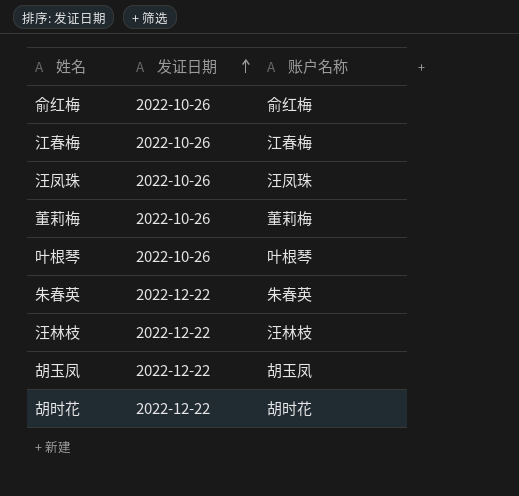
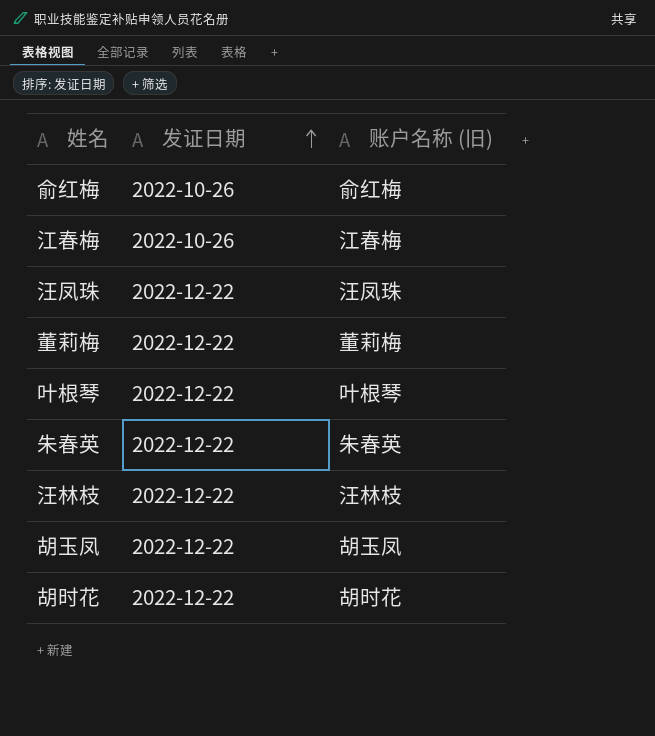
column name: 账户名称 -> 账户名称 (旧)
汪凤珠 | 发证日期: 2022-10-26 -> 2022-12-22
董莉梅 | 发证日期: 2022-10-26 -> 2022-12-22
叶根琴 | 发证日期: 2022-10-26 -> 2022-12-22

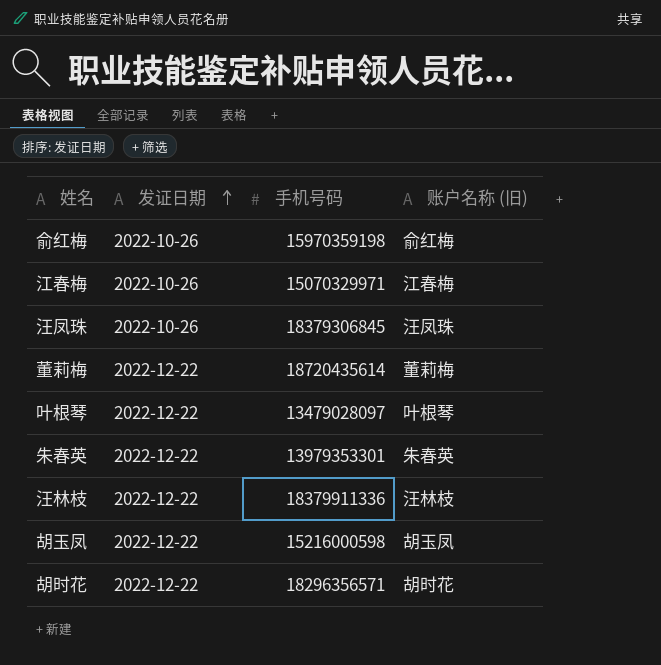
column 手机号码 | position: none -> 3
汪凤珠 | 发证日期: 2022-12-22 -> 2022-10-26

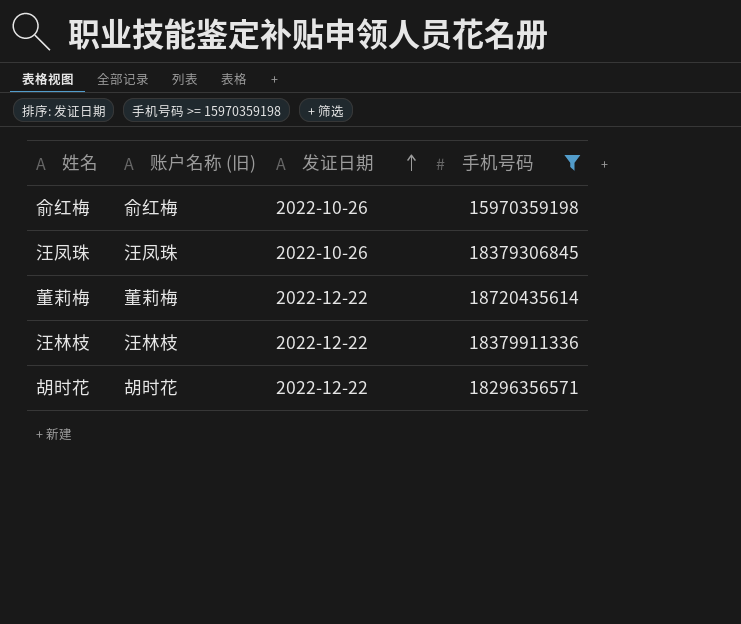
filter: none -> 手机号码 >= 15970359198
column 账户名称 (旧) | position: 4 -> 2

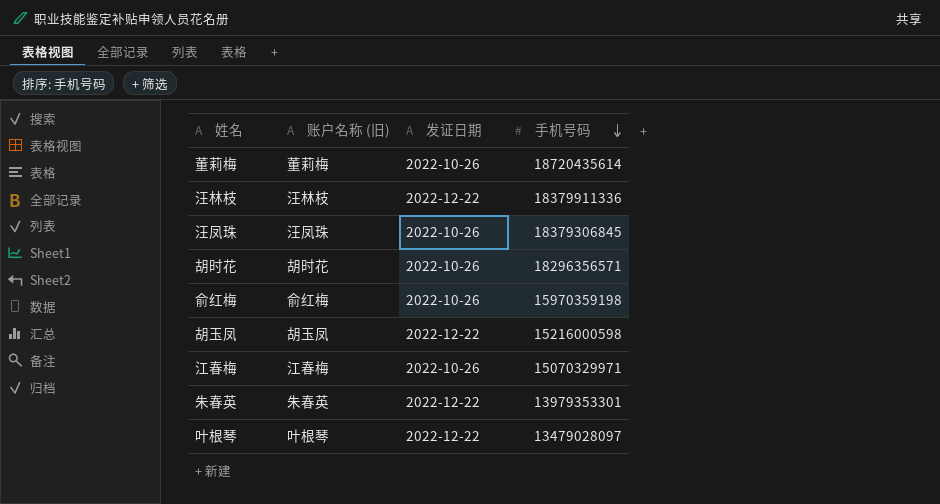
filter: 手机号码 >= 15970359198 -> none
row order: 发证日期 ascending -> 手机号码 descending
董莉梅 | 发证日期: 2022-12-22 -> 2022-10-26
胡时花 | 发证日期: 2022-12-22 -> 2022-10-26

